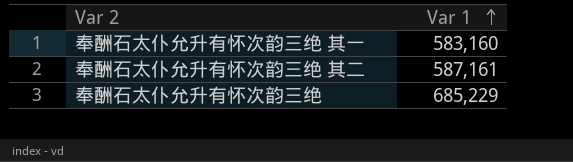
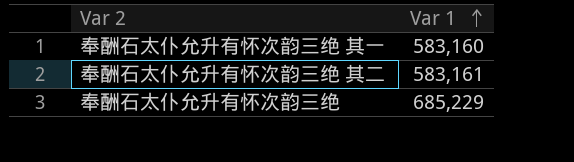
奉酬石太仆允升有怀次韵三绝 其二 | Var 1: 587,161 -> 583,161

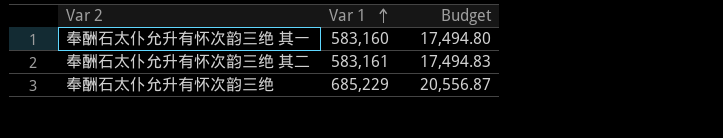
column Budget | formula: none -> [Var 1] * 0.03

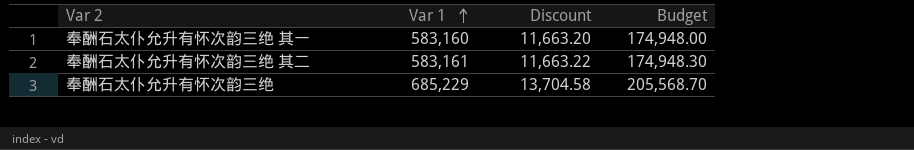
column Discount | formula: none -> [Var 1] * 0.02
column Budget | formula: [Var 1] * 0.03 -> [Var 1] * 0.3

